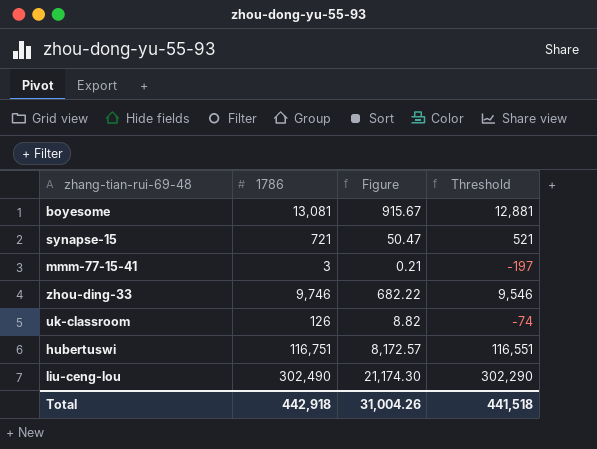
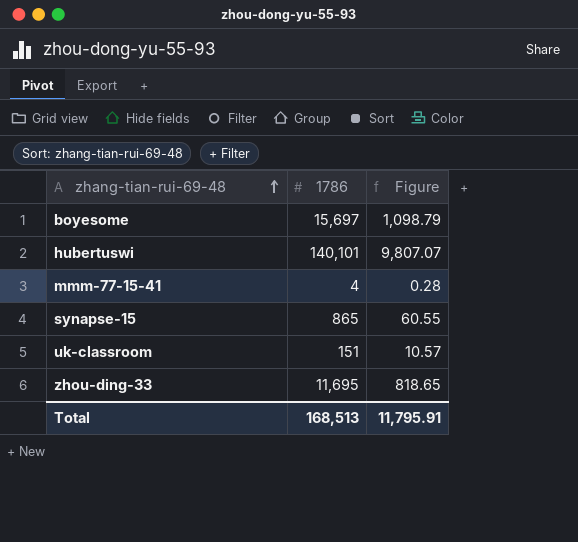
row order: none -> zhang-tian-rui-69-48 ascending
column Threshold | formula: [1786] - 200 -> none
row liu-ceng-lou: 302,490 | 21,174.30 | 302,290 -> none
boyesome | 1786: 13,081 -> 15,697
boyesome | Figure: 915.67 -> 1,098.79
hubertuswi | 1786: 116,751 -> 140,101
hubertuswi | Figure: 8,172.57 -> 9,807.07
mmm-77-15-41 | 1786: 3 -> 4
mmm-77-15-41 | Figure: 0.21 -> 0.28
synapse-15 | 1786: 721 -> 865
synapse-15 | Figure: 50.47 -> 60.55
uk-classroom | 1786: 126 -> 151
uk-classroom | Figure: 8.82 -> 10.57
zhou-ding-33 | 1786: 9,746 -> 11,695
zhou-ding-33 | Figure: 682.22 -> 818.65
Total | 1786: 442,918 -> 168,513
Total | Figure: 31,004.26 -> 11,795.91

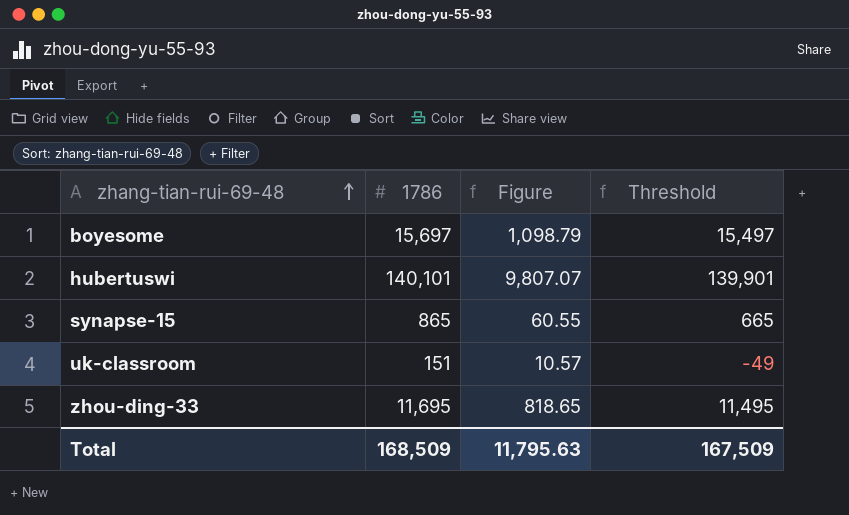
column Threshold | formula: none -> [1786] - 200
row mmm-77-15-41: 4 | 0.28 -> none
Total | 1786: 168,513 -> 168,509
Total | Figure: 11,795.91 -> 11,795.63

